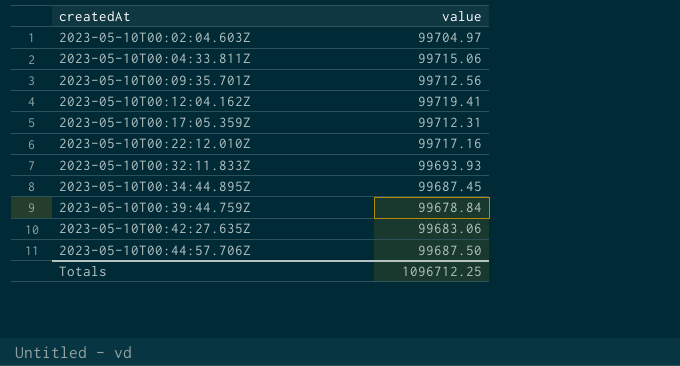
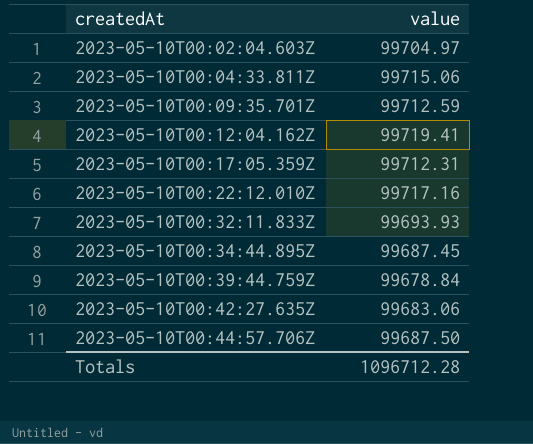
2023-05-10T00:09:35.701Z | value: 99712.56 -> 99712.59
Totals | value: 1096712.25 -> 1096712.28

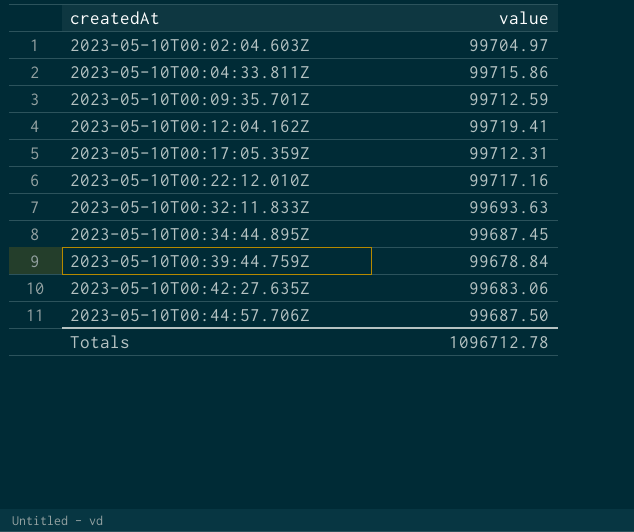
2023-05-10T00:04:33.811Z | value: 99715.06 -> 99715.86
2023-05-10T00:32:11.833Z | value: 99693.93 -> 99693.63
Totals | value: 1096712.28 -> 1096712.78

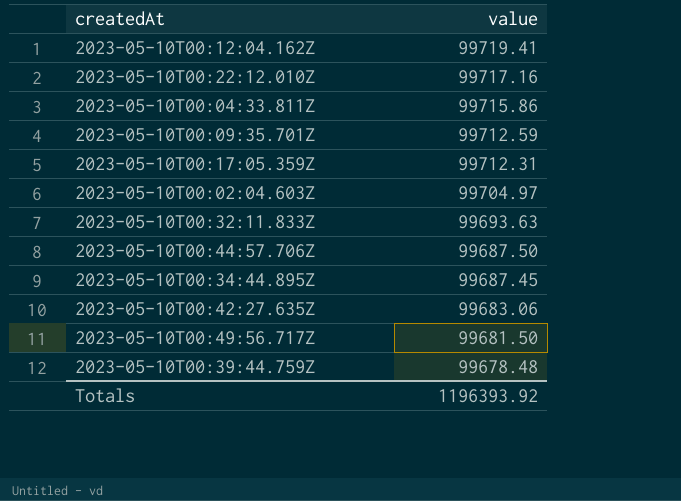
row order: createdAt ascending -> value descending
row 2023-05-10T00:49:56.717Z: none -> 99681.50
2023-05-10T00:39:44.759Z | value: 99678.84 -> 99678.48
Totals | value: 1096712.78 -> 1196393.92

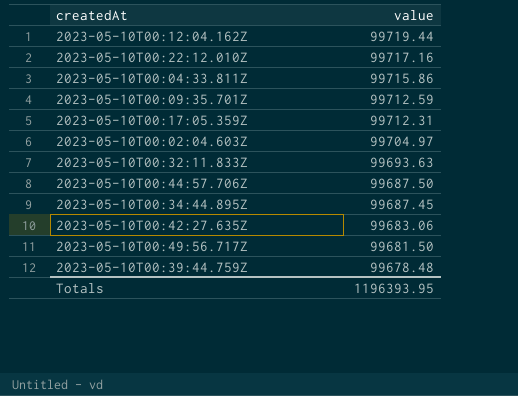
2023-05-10T00:12:04.162Z | value: 99719.41 -> 99719.44
Totals | value: 1196393.92 -> 1196393.95

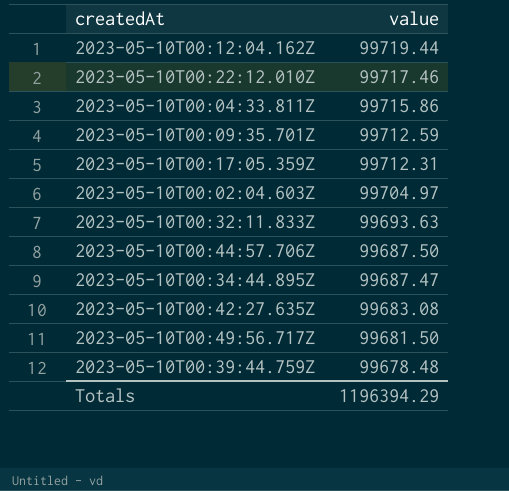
2023-05-10T00:22:12.010Z | value: 99717.16 -> 99717.46
2023-05-10T00:34:44.895Z | value: 99687.45 -> 99687.47
2023-05-10T00:42:27.635Z | value: 99683.06 -> 99683.08
Totals | value: 1196393.95 -> 1196394.29

